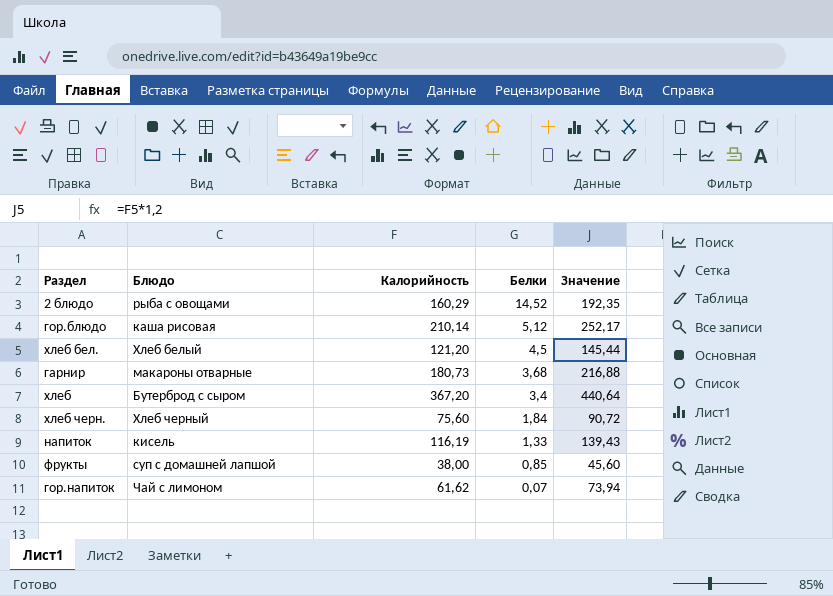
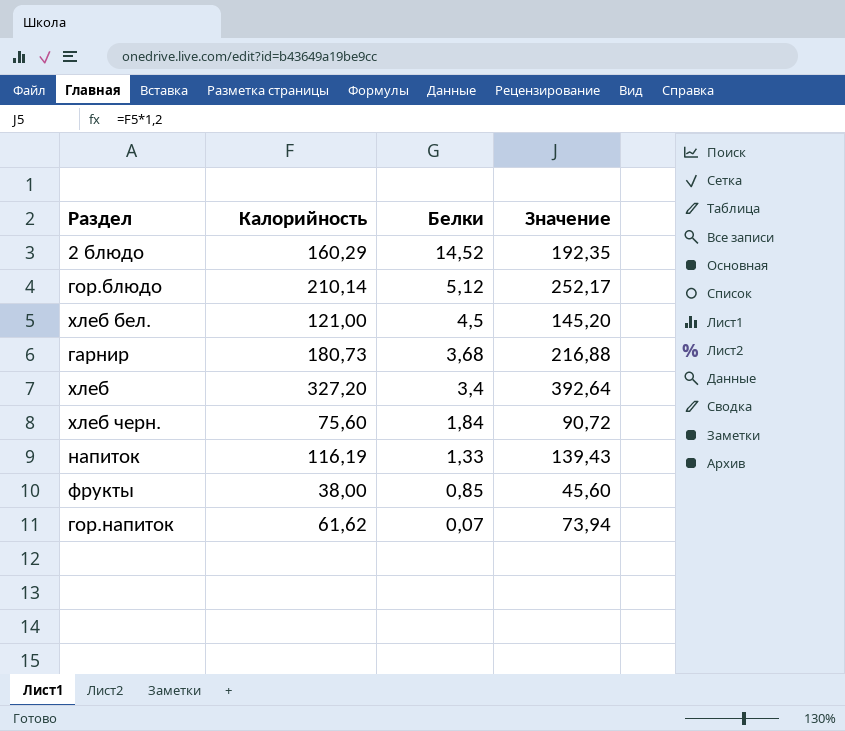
column Блюдо | position: 2 -> none
хлеб бел. | Калорийность: 121,20 -> 121,00
хлеб бел. | Значение: 145,44 -> 145,20
хлеб | Калорийность: 367,20 -> 327,20
хлеб | Значение: 440,64 -> 392,64

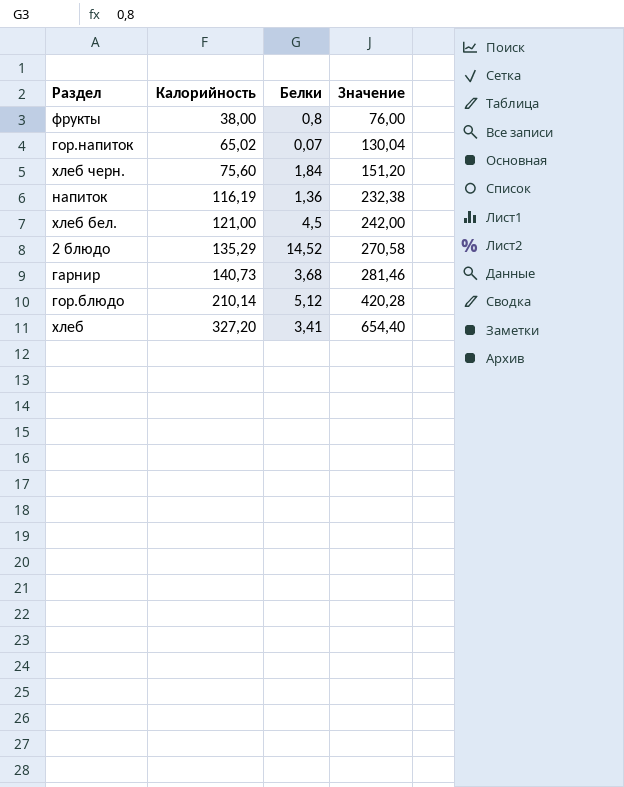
row order: Белки descending -> Калорийность ascending
column Значение | formula: [Калорийность] * 1,2 -> [Калорийность] * 2
фрукты | Белки: 0,85 -> 0,8
гор.напиток | Калорийность: 61,62 -> 65,02
напиток | Белки: 1,33 -> 1,36
2 блюдо | Калорийность: 160,29 -> 135,29
гарнир | Калорийность: 180,73 -> 140,73
хлеб | Белки: 3,4 -> 3,41

